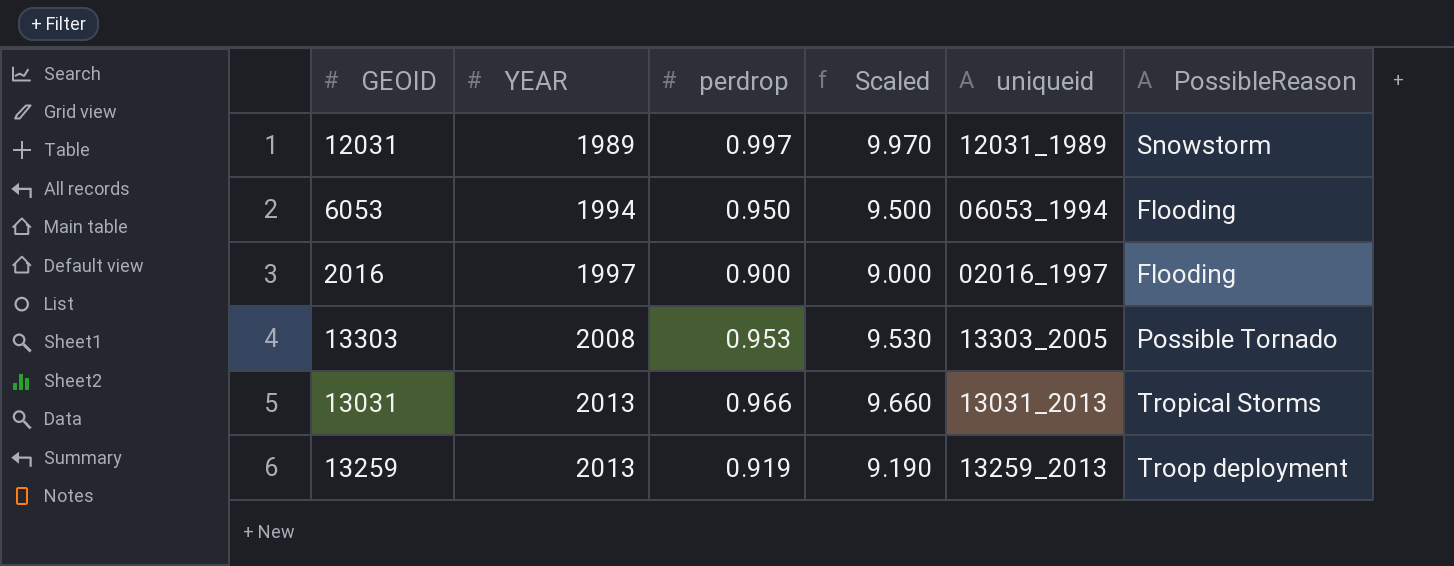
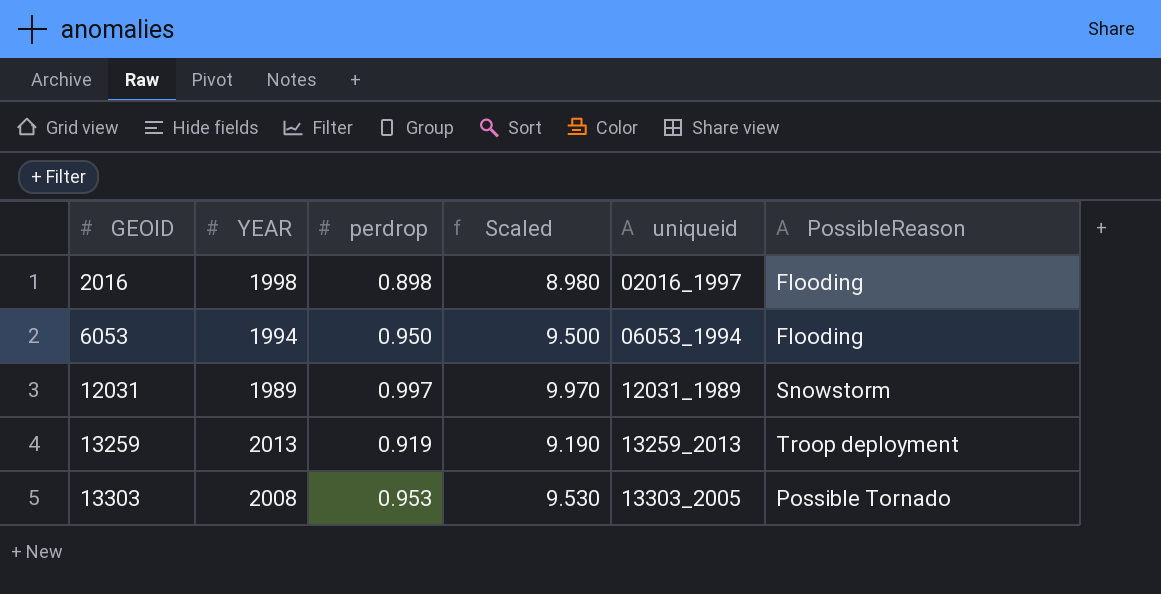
row order: YEAR ascending -> GEOID ascending
row 13031: 2013 | 0.966 | 9.660 | 13031_2013 | Tropical Storms -> none
2016 | YEAR: 1997 -> 1998
2016 | perdrop: 0.900 -> 0.898
2016 | Scaled: 9.000 -> 8.980

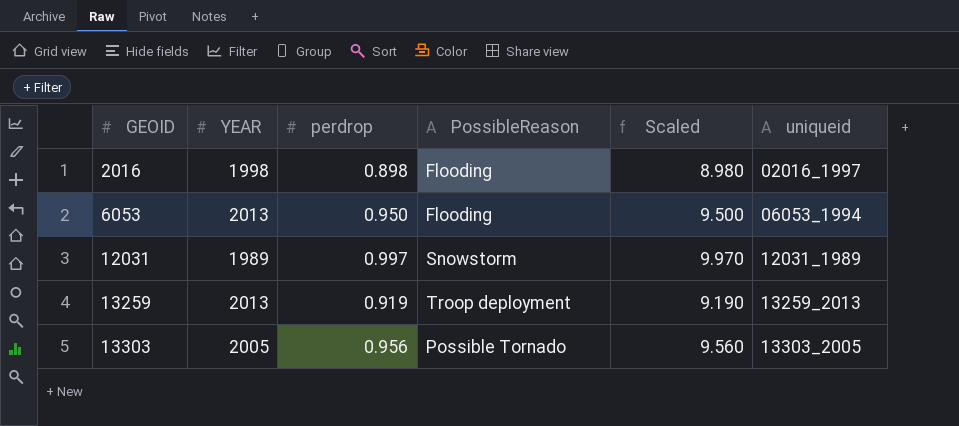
column PossibleReason | position: 6 -> 4
6053 | YEAR: 1994 -> 2013
13303 | YEAR: 2008 -> 2005
13303 | perdrop: 0.953 -> 0.956
13303 | Scaled: 9.530 -> 9.560

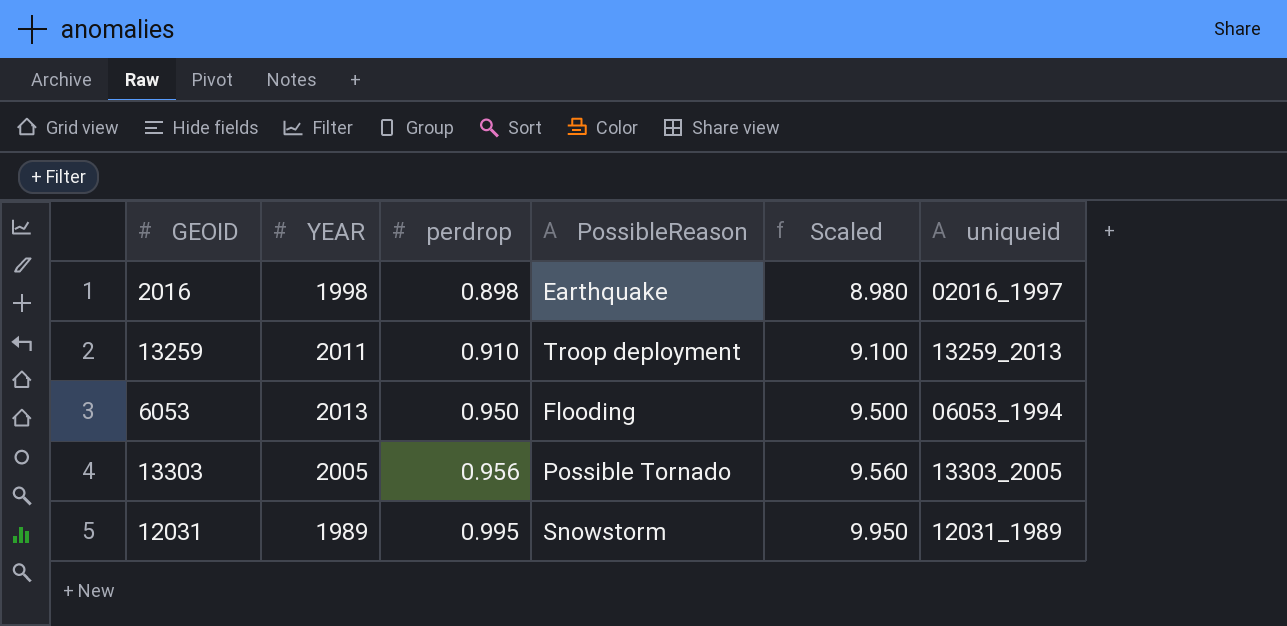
row order: GEOID ascending -> perdrop ascending
2016 | PossibleReason: Flooding -> Earthquake
13259 | YEAR: 2013 -> 2011
13259 | perdrop: 0.919 -> 0.910
13259 | Scaled: 9.190 -> 9.100
12031 | perdrop: 0.997 -> 0.995
12031 | Scaled: 9.970 -> 9.950

